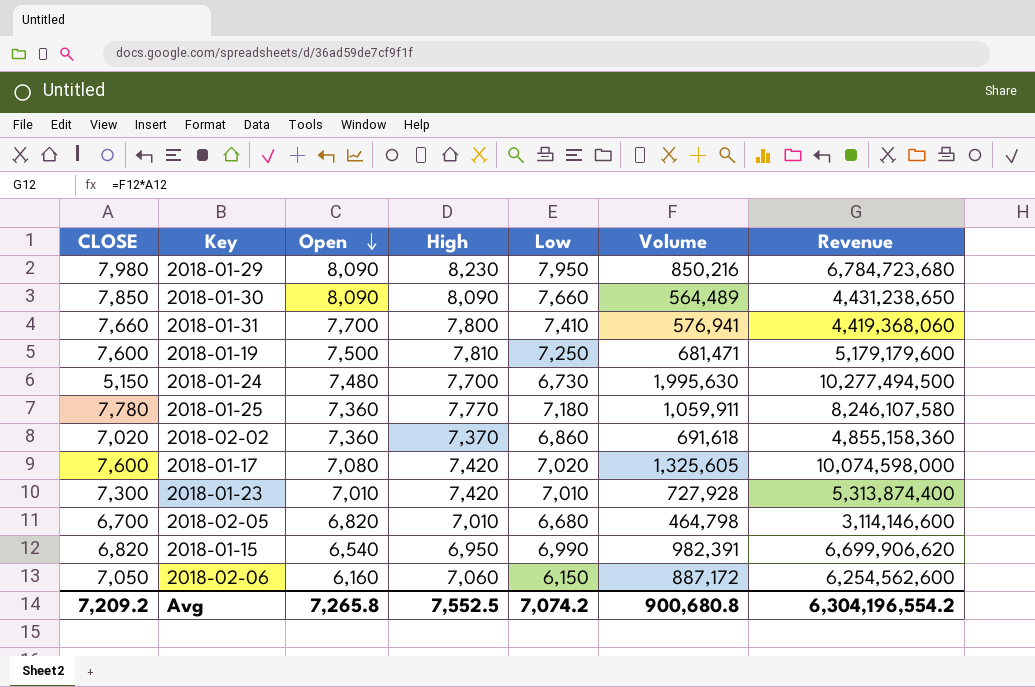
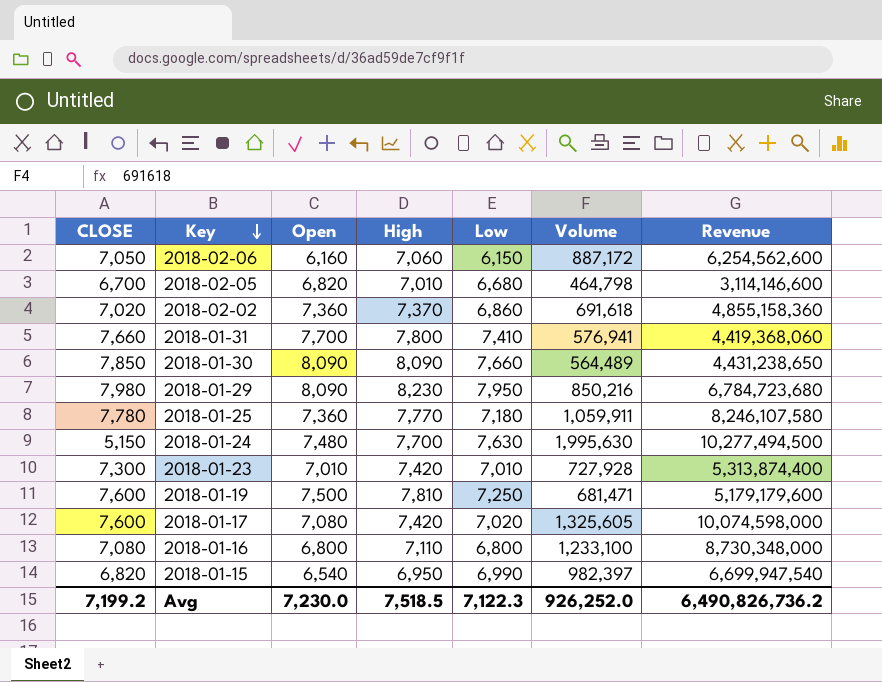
row order: Open descending -> Key descending
2018-01-24 | Low: 6,730 -> 7,630
row 2018-01-16: none -> 7,080 | 6,800 | 7,110 | 6,800 | 1,233,100 | 8,730,348,000
2018-01-15 | Volume: 982,391 -> 982,397
2018-01-15 | Revenue: 6,699,906,620 -> 6,699,947,540
Avg | CLOSE: 7,209.2 -> 7,199.2
Avg | Open: 7,265.8 -> 7,230.0
Avg | High: 7,552.5 -> 7,518.5
Avg | Low: 7,074.2 -> 7,122.3
Avg | Volume: 900,680.8 -> 926,252.0
Avg | Revenue: 6,304,196,554.2 -> 6,490,826,736.2

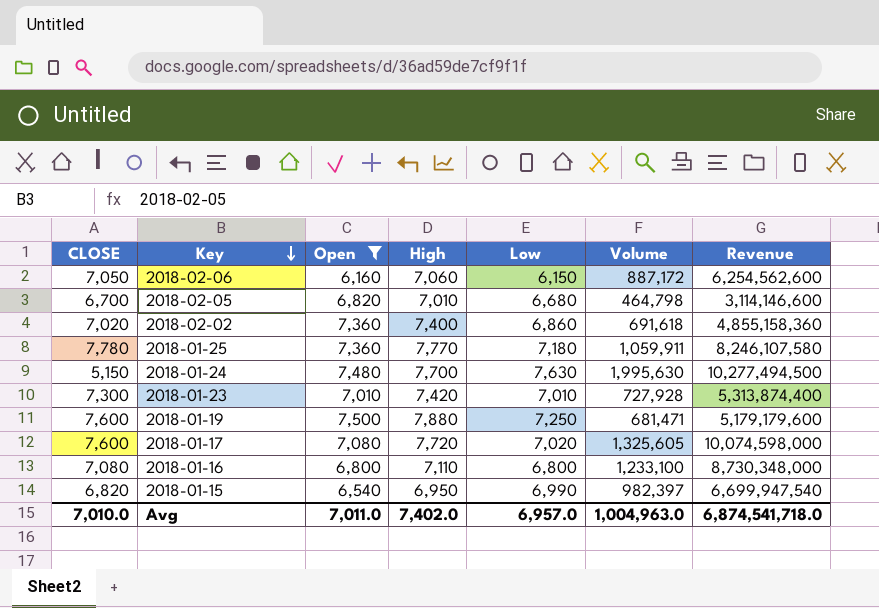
filter: none -> Open <= 7,500
2018-02-02 | High: 7,370 -> 7,400
2018-01-19 | High: 7,810 -> 7,880
2018-01-17 | High: 7,420 -> 7,720
Avg | CLOSE: 7,199.2 -> 7,010.0
Avg | Open: 7,230.0 -> 7,011.0
Avg | High: 7,518.5 -> 7,402.0
Avg | Low: 7,122.3 -> 6,957.0
Avg | Volume: 926,252.0 -> 1,004,963.0
Avg | Revenue: 6,490,826,736.2 -> 6,874,541,718.0

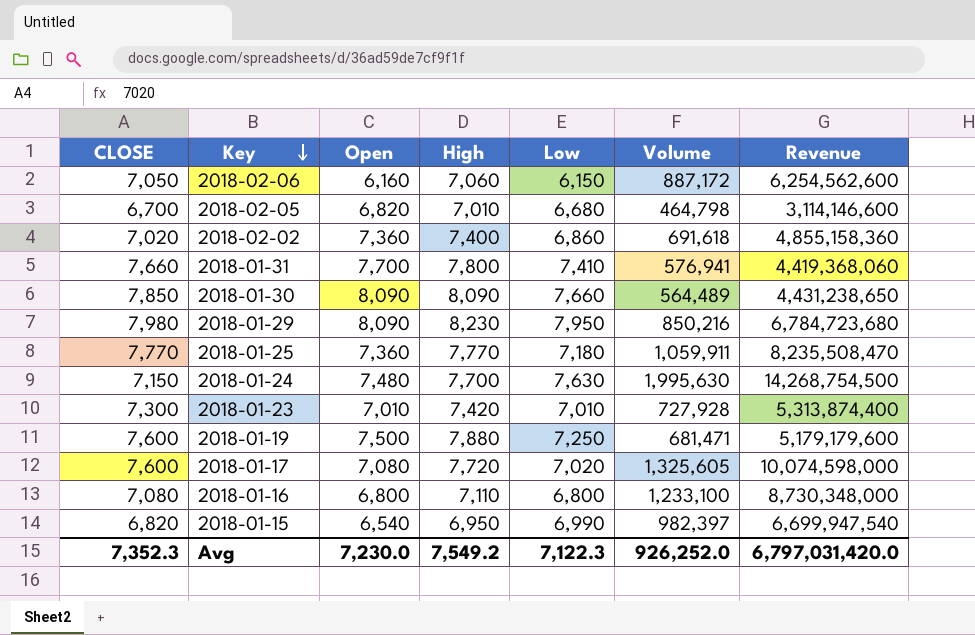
filter: Open <= 7,500 -> none
2018-01-25 | CLOSE: 7,780 -> 7,770
2018-01-25 | Revenue: 8,246,107,580 -> 8,235,508,470
2018-01-24 | CLOSE: 5,150 -> 7,150
2018-01-24 | Revenue: 10,277,494,500 -> 14,268,754,500
Avg | CLOSE: 7,010.0 -> 7,352.3
Avg | Open: 7,011.0 -> 7,230.0
Avg | High: 7,402.0 -> 7,549.2
Avg | Low: 6,957.0 -> 7,122.3
Avg | Volume: 1,004,963.0 -> 926,252.0
Avg | Revenue: 6,874,541,718.0 -> 6,797,031,420.0

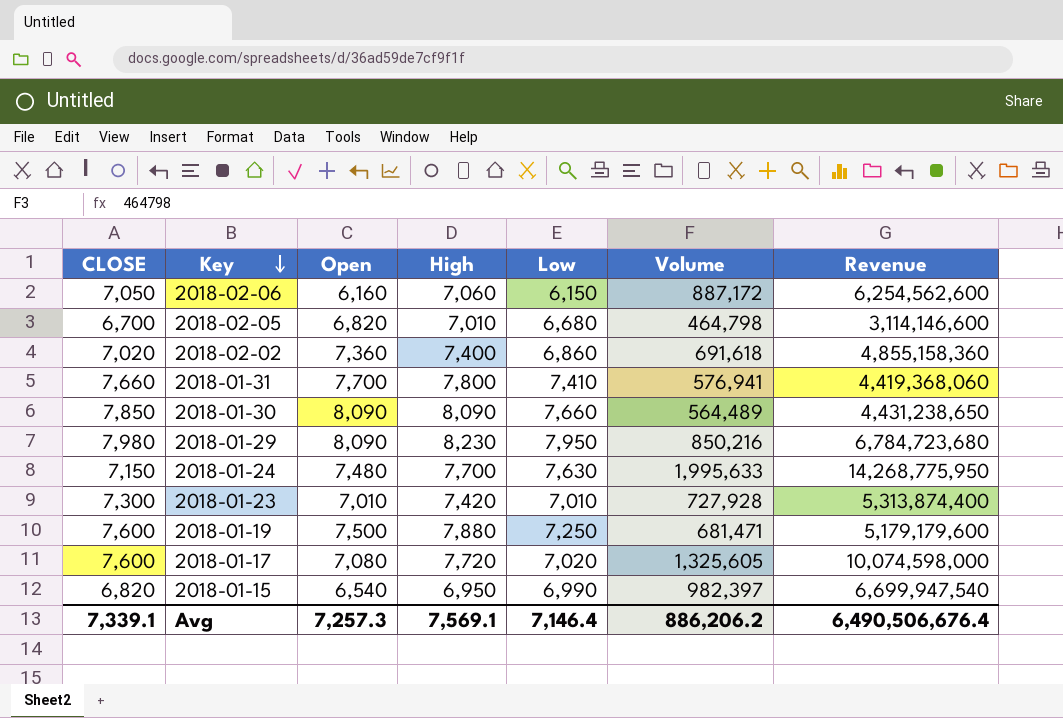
row 2018-01-25: 7,770 | 7,360 | 7,770 | 7,180 | 1,059,911 | 8,235,508,470 -> none
row 2018-01-16: 7,080 | 6,800 | 7,110 | 6,800 | 1,233,100 | 8,730,348,000 -> none
2018-01-24 | Volume: 1,995,630 -> 1,995,633
2018-01-24 | Revenue: 14,268,754,500 -> 14,268,775,950
Avg | CLOSE: 7,352.3 -> 7,339.1
Avg | Open: 7,230.0 -> 7,257.3
Avg | High: 7,549.2 -> 7,569.1
Avg | Low: 7,122.3 -> 7,146.4
Avg | Volume: 926,252.0 -> 886,206.2
Avg | Revenue: 6,797,031,420.0 -> 6,490,506,676.4

